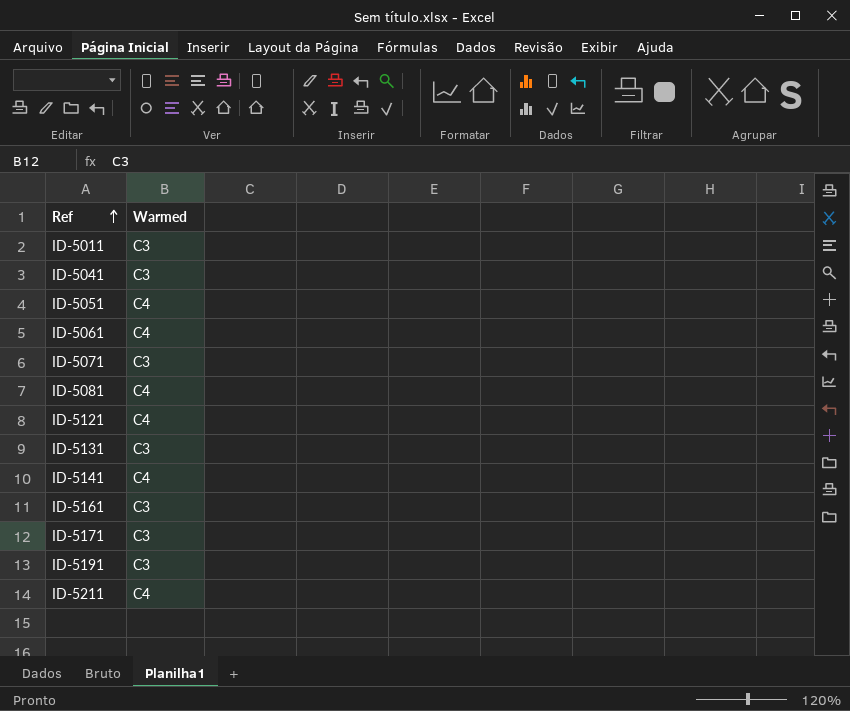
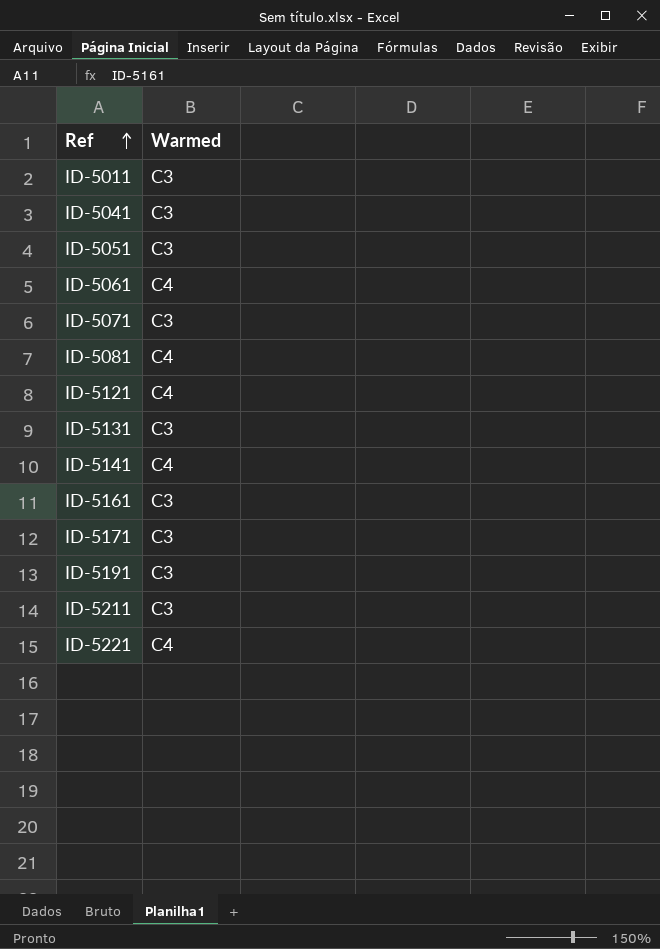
ID-5051 | Warmed: C4 -> C3
ID-5211 | Warmed: C4 -> C3
row ID-5221: none -> C4

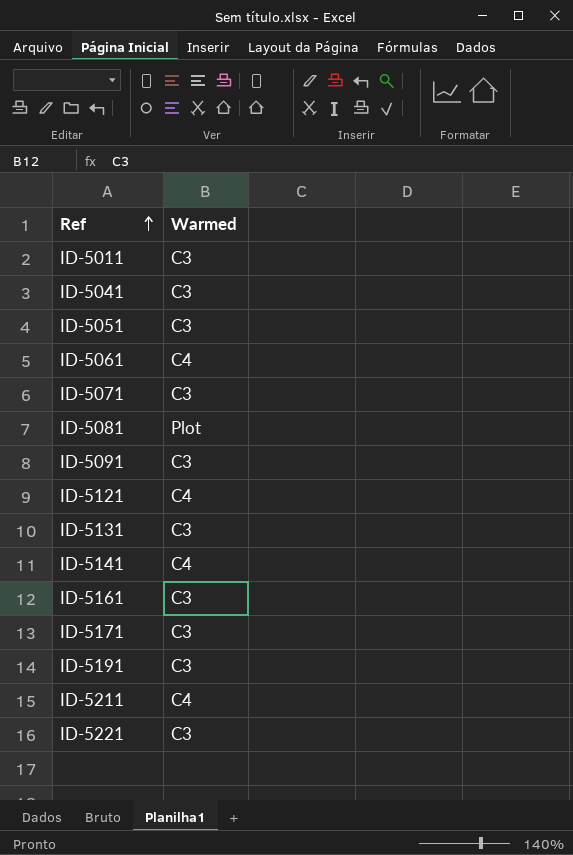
ID-5081 | Warmed: C4 -> Plot
row ID-5091: none -> C3
ID-5211 | Warmed: C3 -> C4
ID-5221 | Warmed: C4 -> C3

